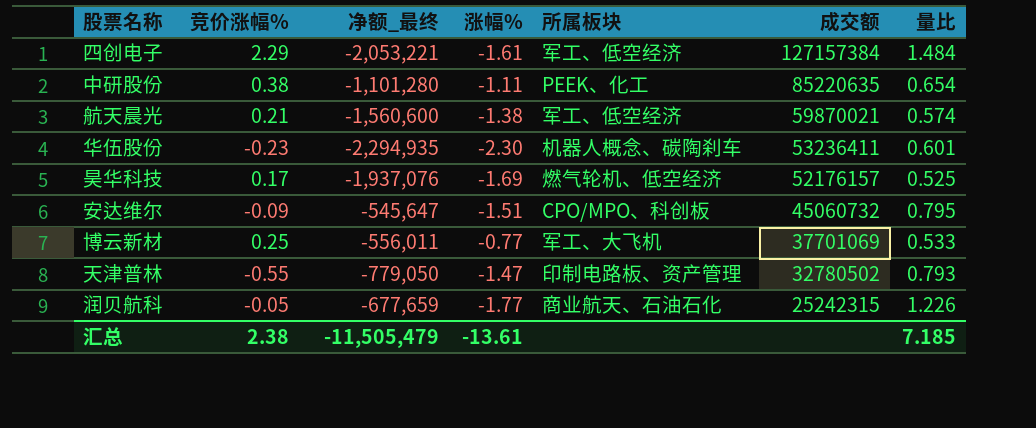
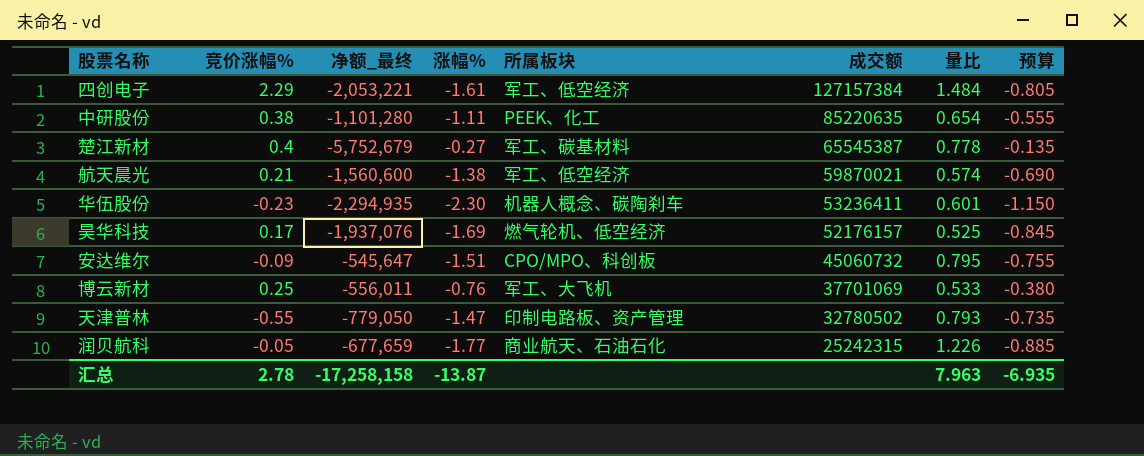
column 预算 | formula: none -> [涨幅%] * 0.5
row 楚江新材: none -> 0.4 | -5,752,679 | -0.27 | 军工、碳基材料 | 65545387 | 0.778 | -0.135
博云新材 | 涨幅%: -0.77 -> -0.76
汇总 | 竞价涨幅%: 2.38 -> 2.78
汇总 | 净额_最终: -11,505,479 -> -17,258,158
汇总 | 涨幅%: -13.61 -> -13.87
汇总 | 量比: 7.185 -> 7.963

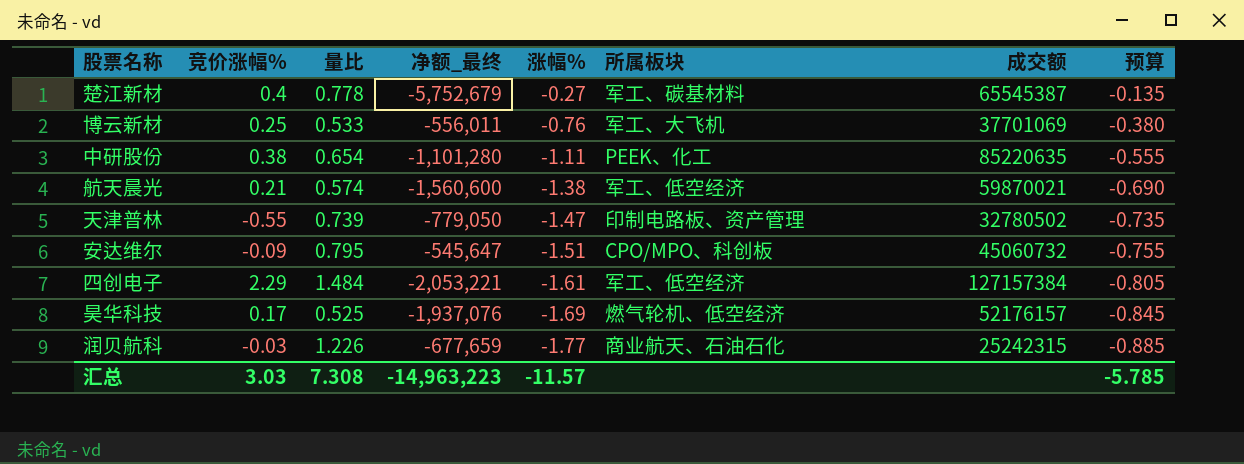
row order: 成交额 descending -> 涨幅% descending
column 量比 | position: 7 -> 3
row 华伍股份: -0.23 | -2,294,935 | -2.30 | 机器人概念、碳陶刹车 | 53236411 | 0.601 | -1.150 -> none
天津普林 | 量比: 0.793 -> 0.739
润贝航科 | 竞价涨幅%: -0.05 -> -0.03
汇总 | 竞价涨幅%: 2.78 -> 3.03
汇总 | 量比: 7.963 -> 7.308
汇总 | 净额_最终: -17,258,158 -> -14,963,223
汇总 | 涨幅%: -13.87 -> -11.57
汇总 | 预算: -6.935 -> -5.785

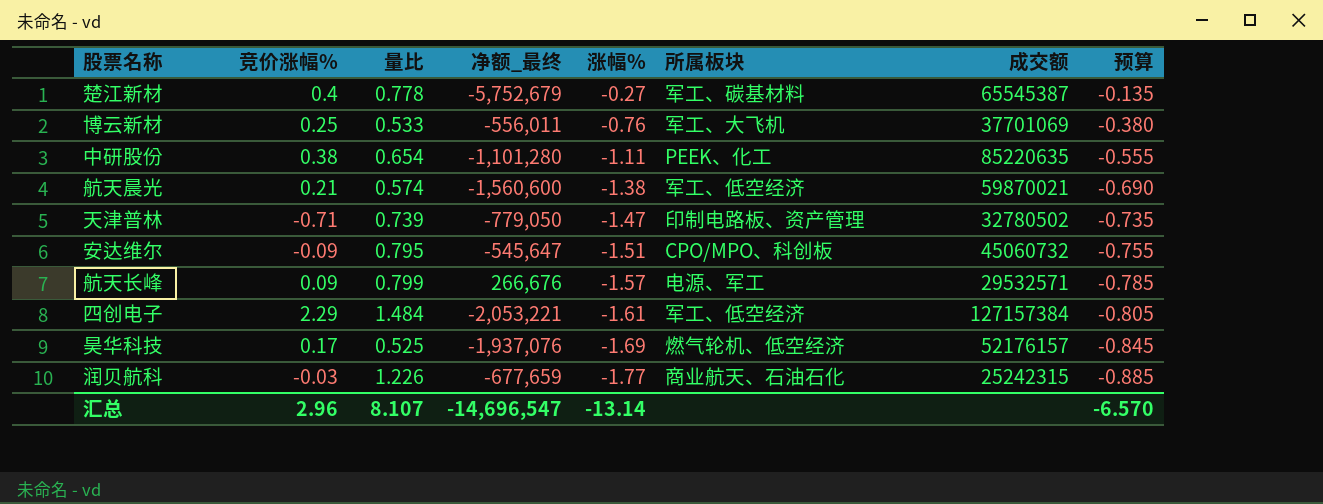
天津普林 | 竞价涨幅%: -0.55 -> -0.71
row 航天长峰: none -> 0.09 | 0.799 | 266,676 | -1.57 | 电源、军工 | 29532571 | -0.785
汇总 | 竞价涨幅%: 3.03 -> 2.96
汇总 | 量比: 7.308 -> 8.107
汇总 | 净额_最终: -14,963,223 -> -14,696,547
汇总 | 涨幅%: -11.57 -> -13.14
汇总 | 预算: -5.785 -> -6.570

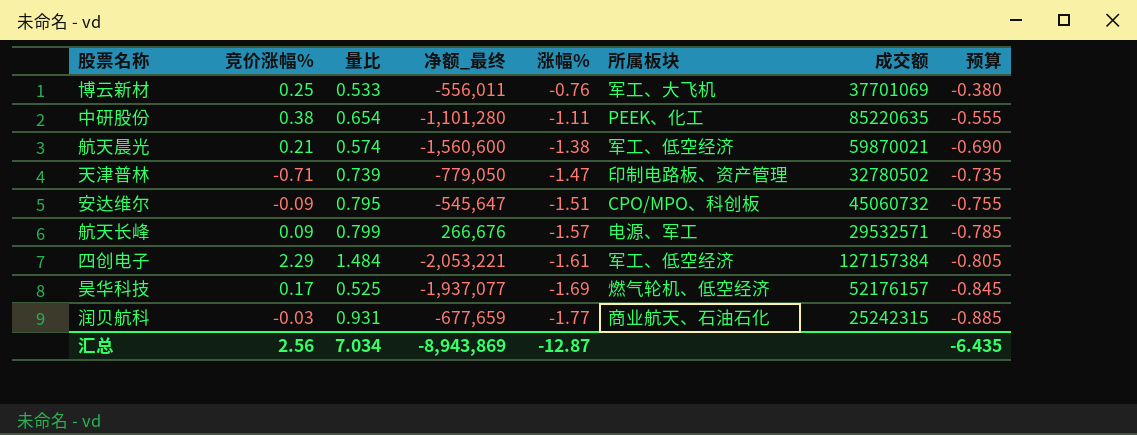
row 楚江新材: 0.4 | 0.778 | -5,752,679 | -0.27 | 军工、碳基材料 | 65545387 | -0.135 -> none
昊华科技 | 净额_最终: -1,937,076 -> -1,937,077
润贝航科 | 量比: 1.226 -> 0.931
汇总 | 竞价涨幅%: 2.96 -> 2.56
汇总 | 量比: 8.107 -> 7.034
汇总 | 净额_最终: -14,696,547 -> -8,943,869
汇总 | 涨幅%: -13.14 -> -12.87
汇总 | 预算: -6.570 -> -6.435

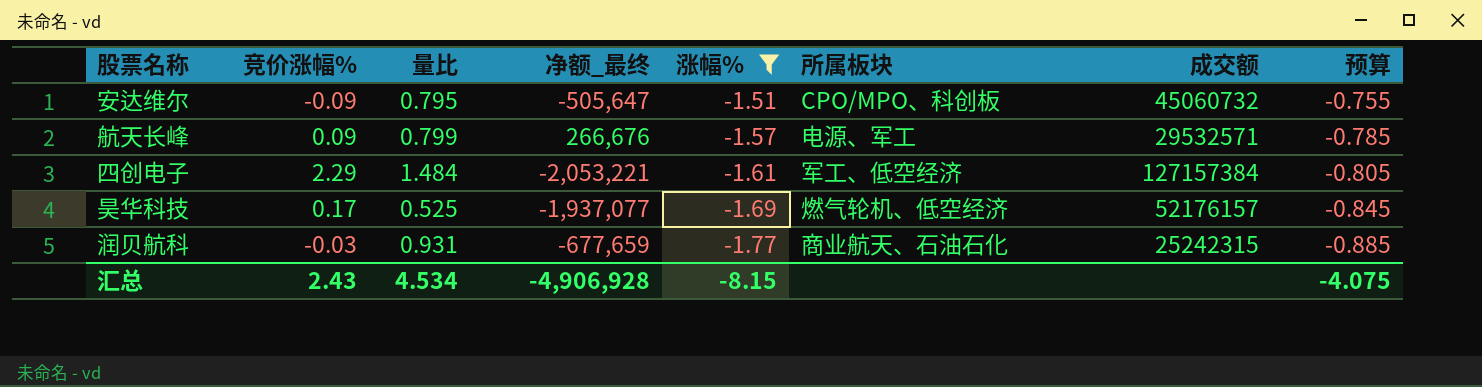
filter: none -> 涨幅% <= -1.51
安达维尔 | 净额_最终: -545,647 -> -505,647
汇总 | 竞价涨幅%: 2.56 -> 2.43
汇总 | 量比: 7.034 -> 4.534
汇总 | 净额_最终: -8,943,869 -> -4,906,928
汇总 | 涨幅%: -12.87 -> -8.15
汇总 | 预算: -6.435 -> -4.075

